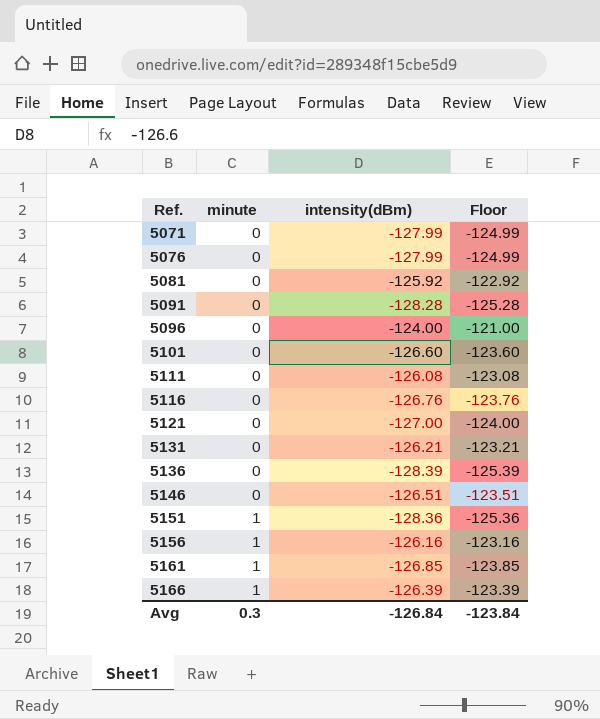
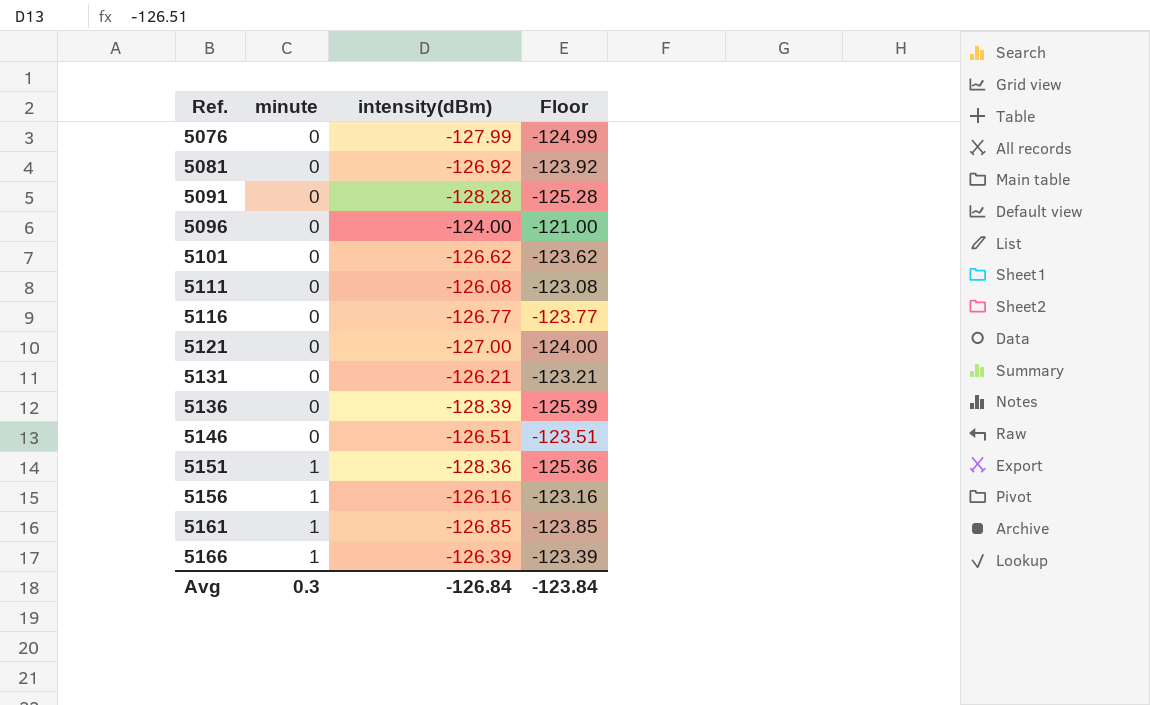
row 5071: 0 | -127.99 | -124.99 -> none
5081 | intensity(dBm): -125.92 -> -126.92
5081 | Floor: -122.92 -> -123.92
5101 | intensity(dBm): -126.60 -> -126.62
5101 | Floor: -123.60 -> -123.62
5116 | intensity(dBm): -126.76 -> -126.77
5116 | Floor: -123.76 -> -123.77

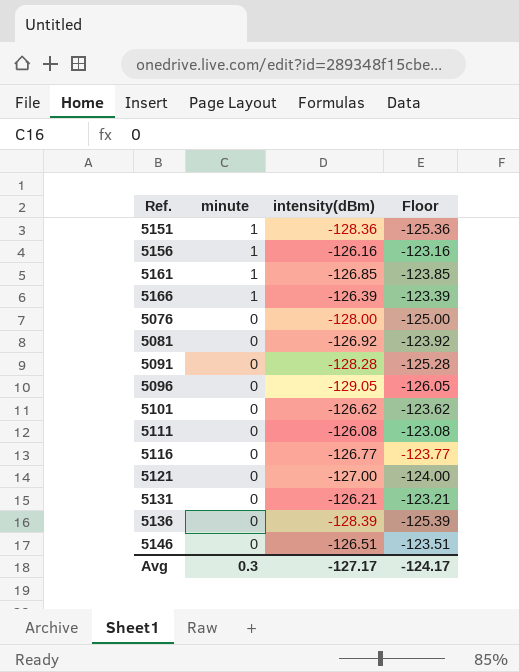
row order: Ref. ascending -> minute descending
5076 | intensity(dBm): -127.99 -> -128.00
5076 | Floor: -124.99 -> -125.00
5096 | intensity(dBm): -124.00 -> -129.05
5096 | Floor: -121.00 -> -126.05
Avg | intensity(dBm): -126.84 -> -127.17
Avg | Floor: -123.84 -> -124.17

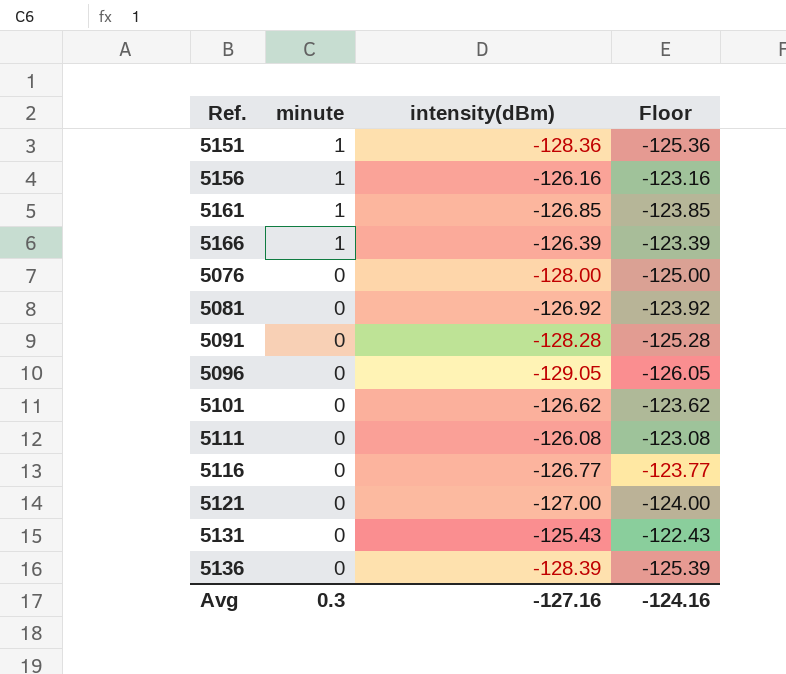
row 5146: 0 | -126.51 | -123.51 -> none
5131 | intensity(dBm): -126.21 -> -125.43
5131 | Floor: -123.21 -> -122.43
Avg | intensity(dBm): -127.17 -> -127.16
Avg | Floor: -124.17 -> -124.16

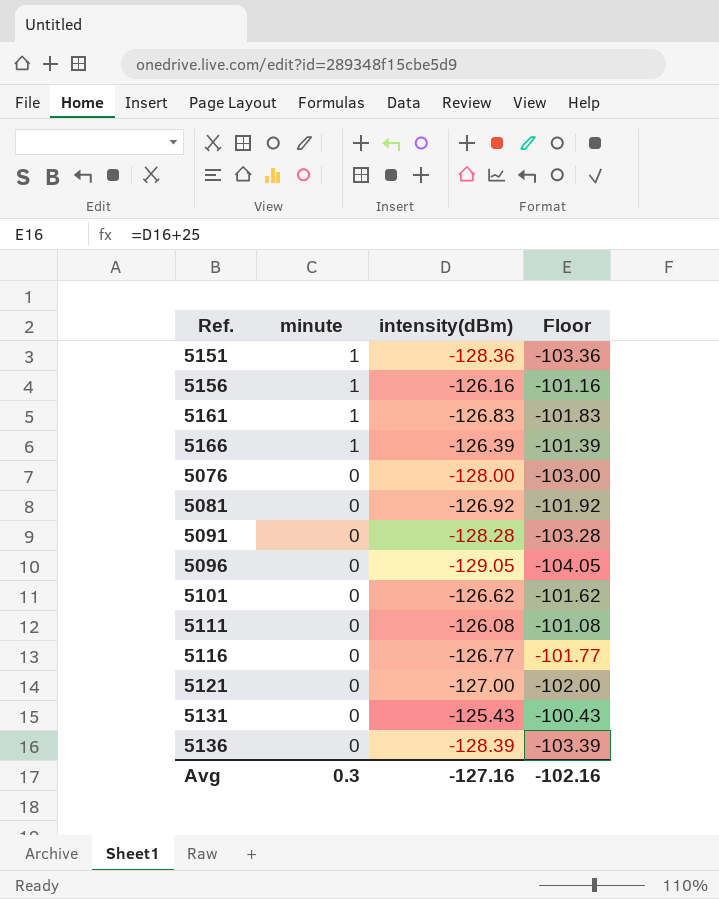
column Floor | formula: [intensity(dBm)] + 3 -> [intensity(dBm)] + 25
5161 | intensity(dBm): -126.85 -> -126.83
Avg | Floor: -124.16 -> -102.16

